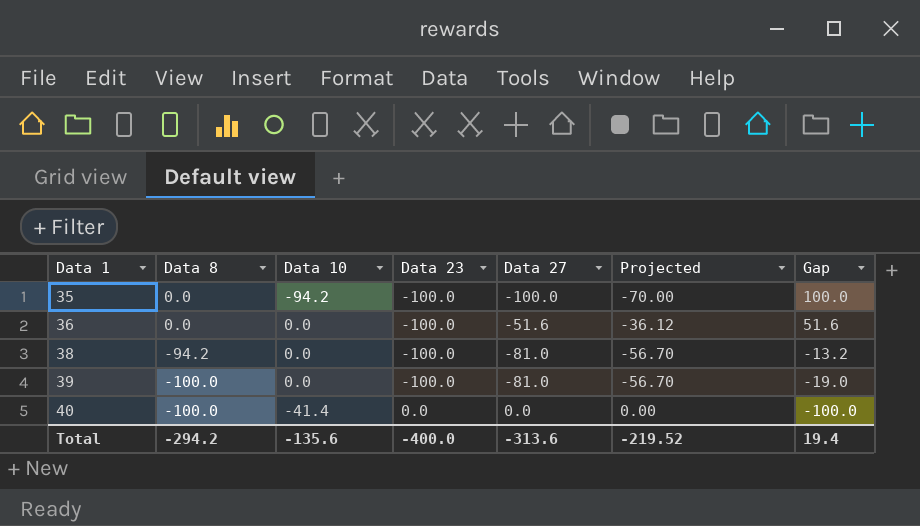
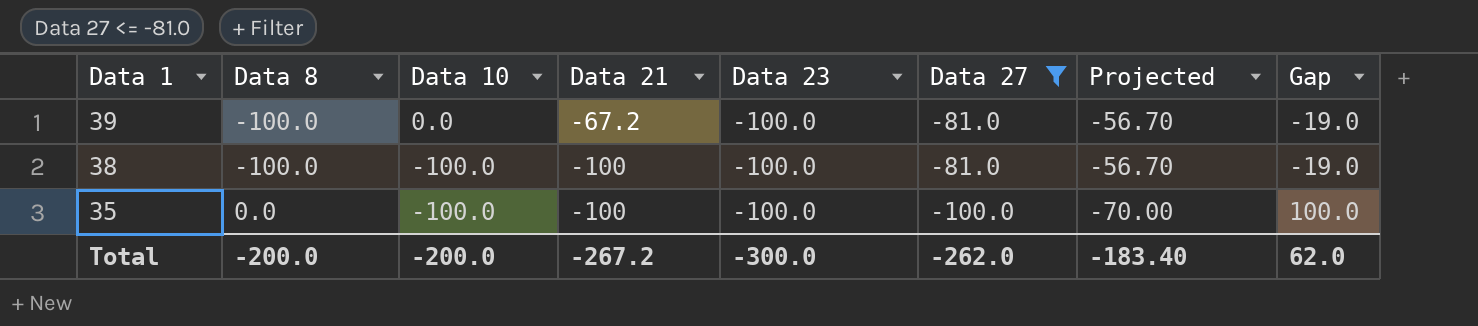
filter: none -> Data 27 <= -81.0
row order: Data 1 ascending -> Data 1 descending
column Data 21 | position: none -> 4
38 | Data 8: -94.2 -> -100.0
38 | Data 10: 0.0 -> -100.0
38 | Gap: -13.2 -> -19.0
35 | Data 10: -94.2 -> -100.0
Total | Data 8: -294.2 -> -200.0
Total | Data 10: -135.6 -> -200.0
Total | Data 23: -400.0 -> -300.0
Total | Data 27: -313.6 -> -262.0
Total | Projected: -219.52 -> -183.40
Total | Gap: 19.4 -> 62.0

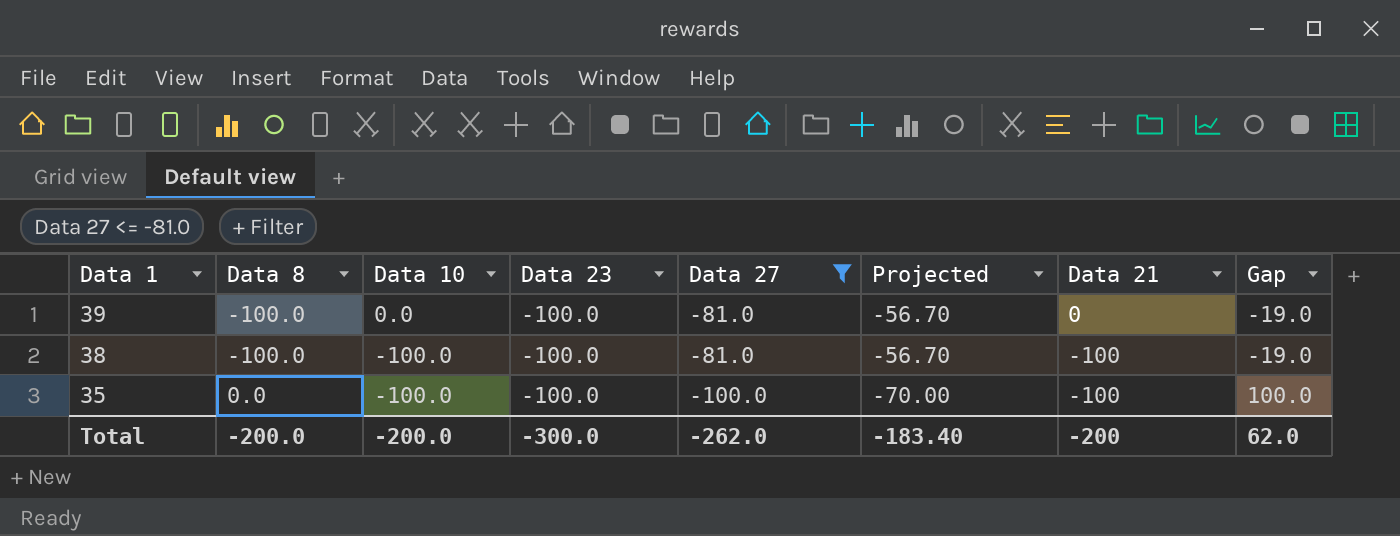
column Data 21 | position: 4 -> 7
39 | Data 21: -67.2 -> 0
Total | Data 21: -267.2 -> -200

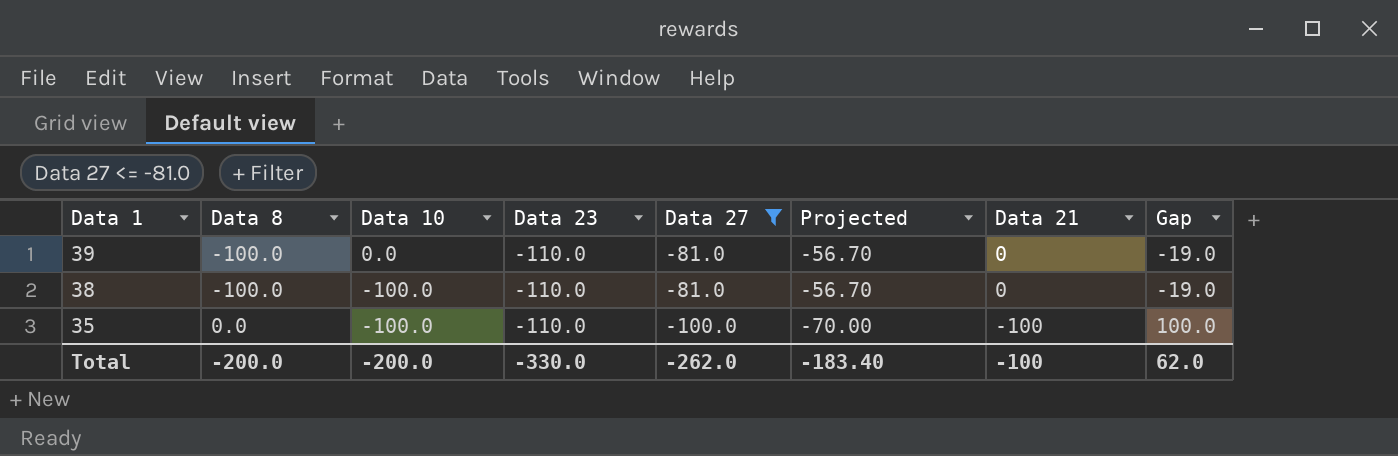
39 | Data 23: -100.0 -> -110.0
38 | Data 23: -100.0 -> -110.0
38 | Data 21: -100 -> 0
35 | Data 23: -100.0 -> -110.0
Total | Data 23: -300.0 -> -330.0
Total | Data 21: -200 -> -100

